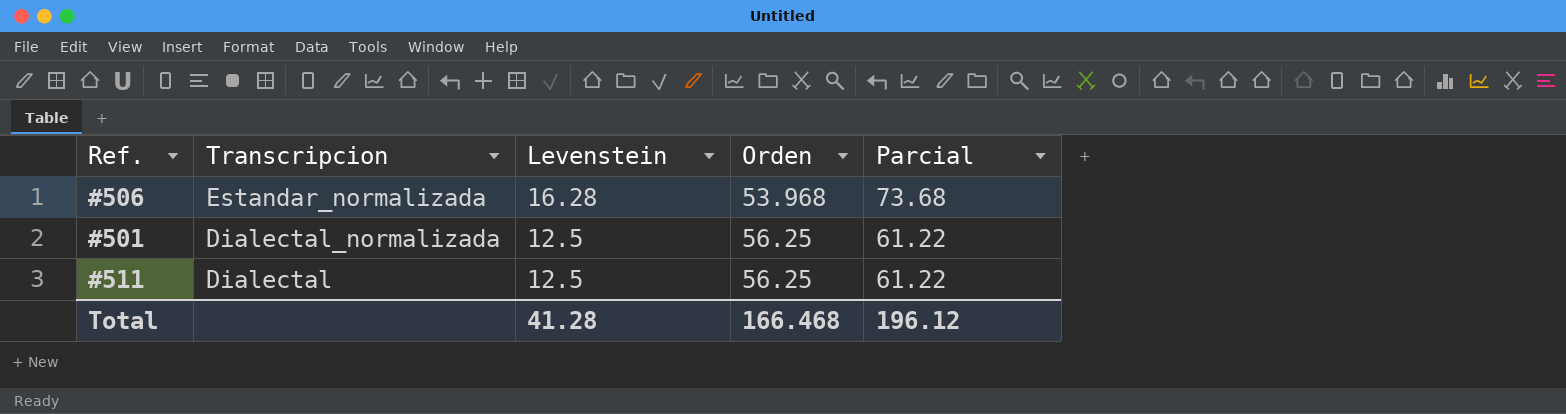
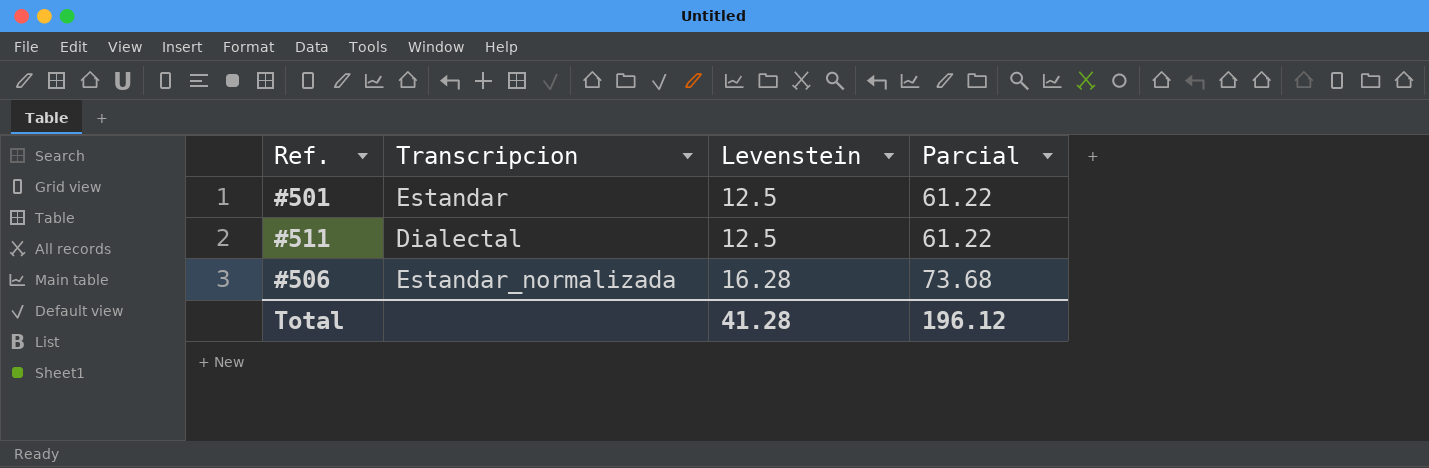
row order: Transcripcion descending -> Levenstein ascending
column Orden | position: 4 -> none
#501 | Transcripcion: Dialectal_normalizada -> Estandar

